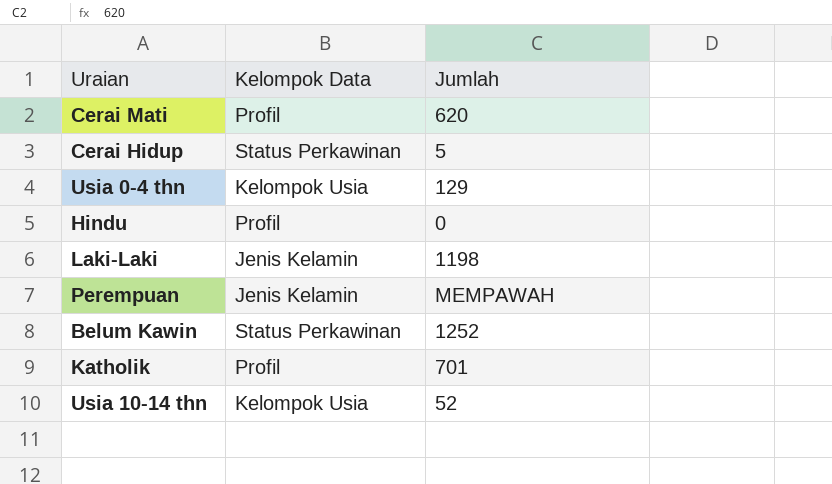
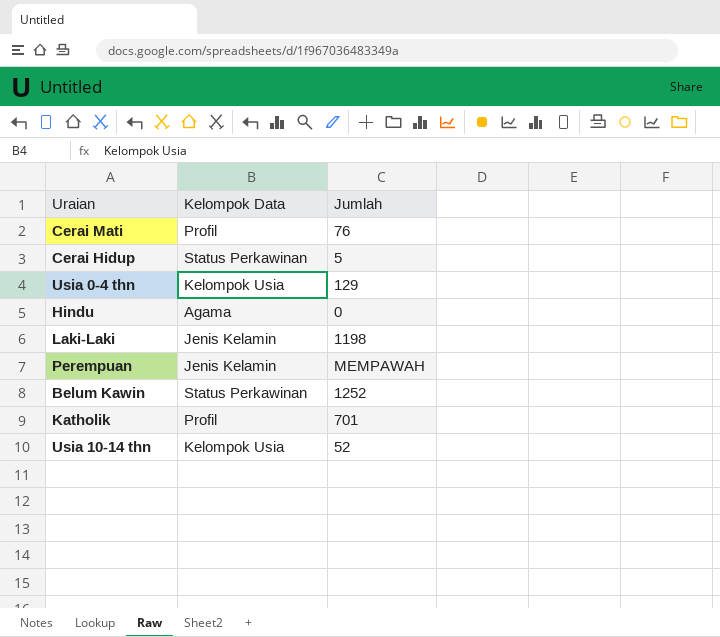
Cerai Mati | Jumlah: 620 -> 76
Hindu | Kelompok Data: Profil -> Agama

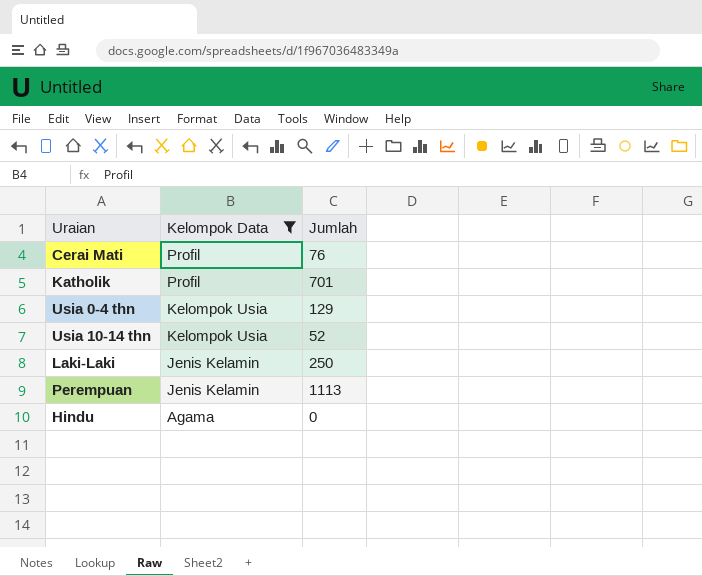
filter: none -> Kelompok Data != Status Perkawinan
row order: none -> Kelompok Data descending
Laki-Laki | Jumlah: 1198 -> 250
Perempuan | Jumlah: MEMPAWAH -> 1113

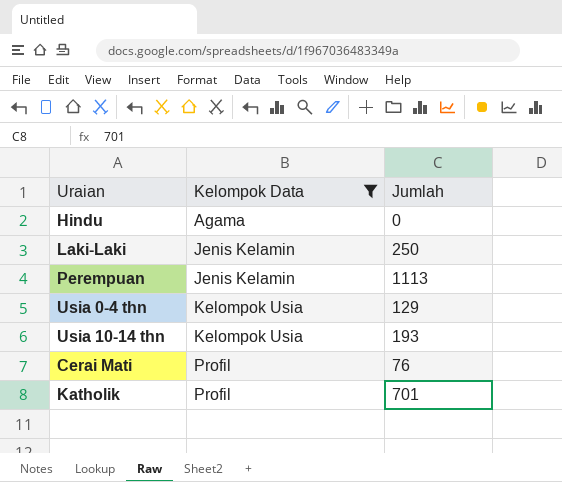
row order: Kelompok Data descending -> Kelompok Data ascending
Usia 10-14 thn | Jumlah: 52 -> 193

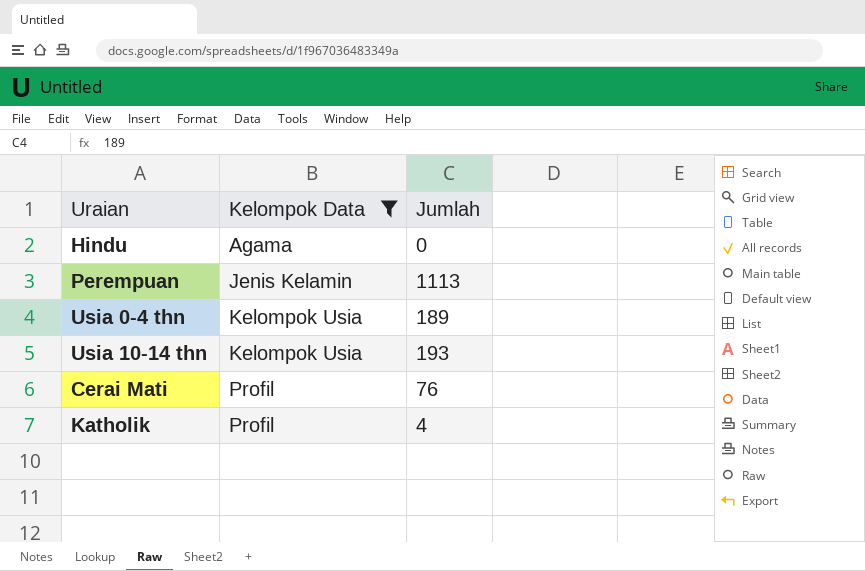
row Laki-Laki: Jenis Kelamin | 250 -> none
Usia 0-4 thn | Jumlah: 129 -> 189
Katholik | Jumlah: 701 -> 4

